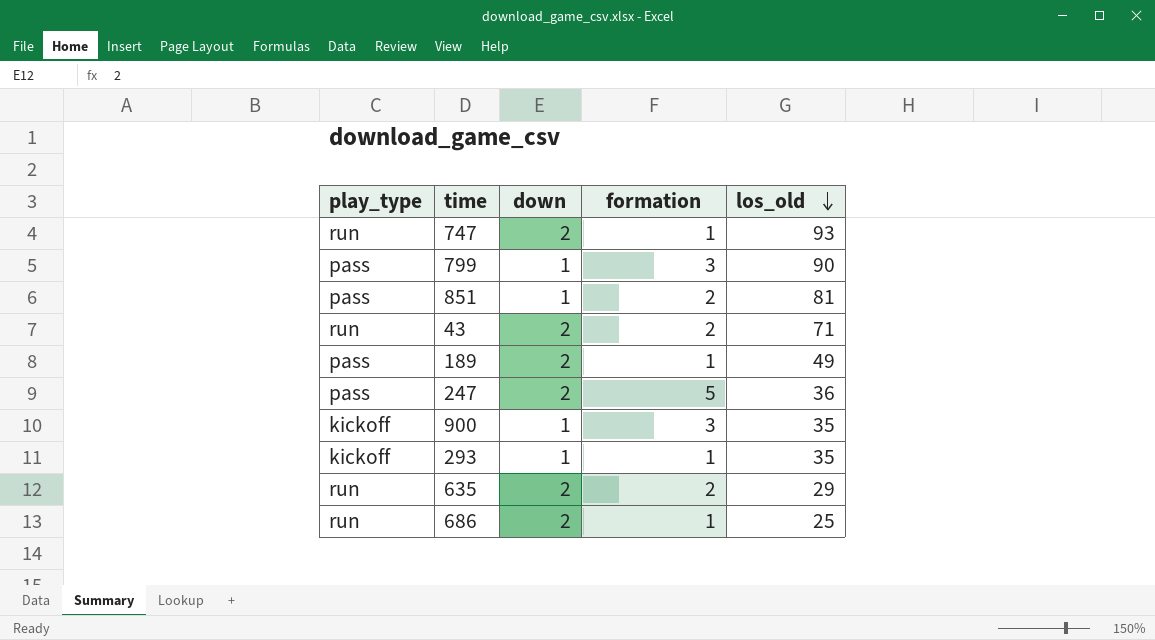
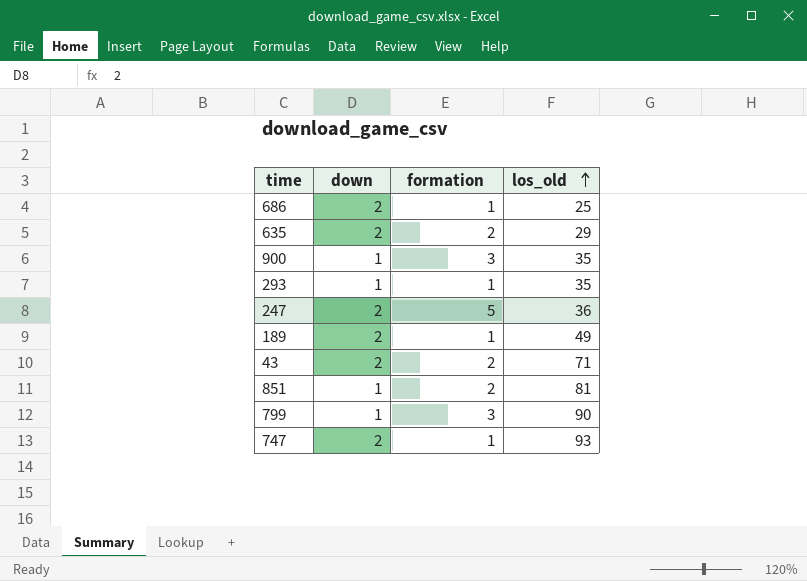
row order: los_old descending -> los_old ascending
column play_type | position: 1 -> none

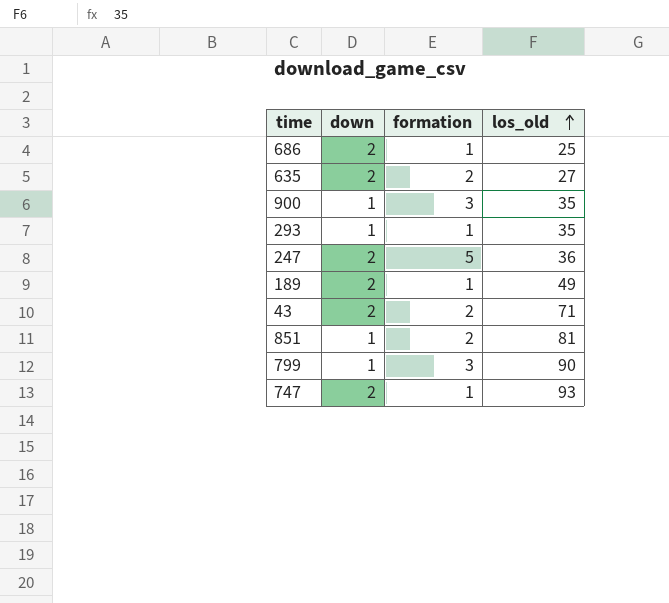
635 | los_old: 29 -> 27

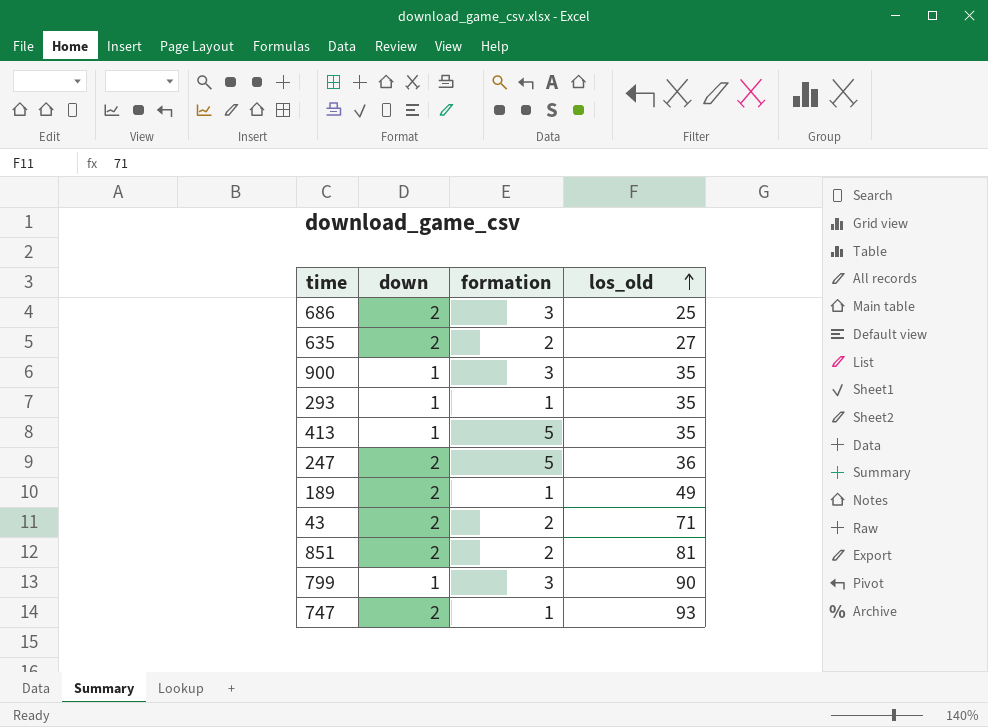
686 | formation: 1 -> 3
row 413: none -> 1 | 5 | 35
851 | down: 1 -> 2

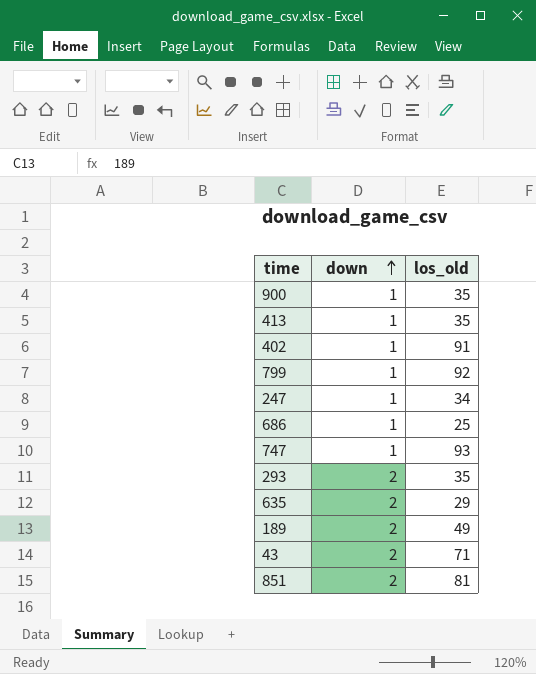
row order: los_old ascending -> down ascending
column formation | position: 3 -> none
row 402: none -> 1 | 91
799 | los_old: 90 -> 92
247 | down: 2 -> 1
247 | los_old: 36 -> 34
686 | down: 2 -> 1
747 | down: 2 -> 1
293 | down: 1 -> 2
635 | los_old: 27 -> 29

